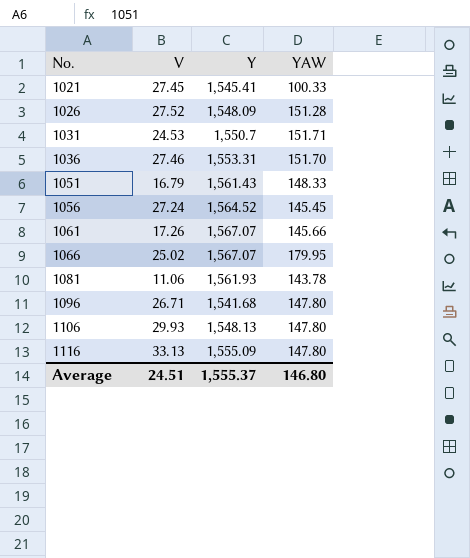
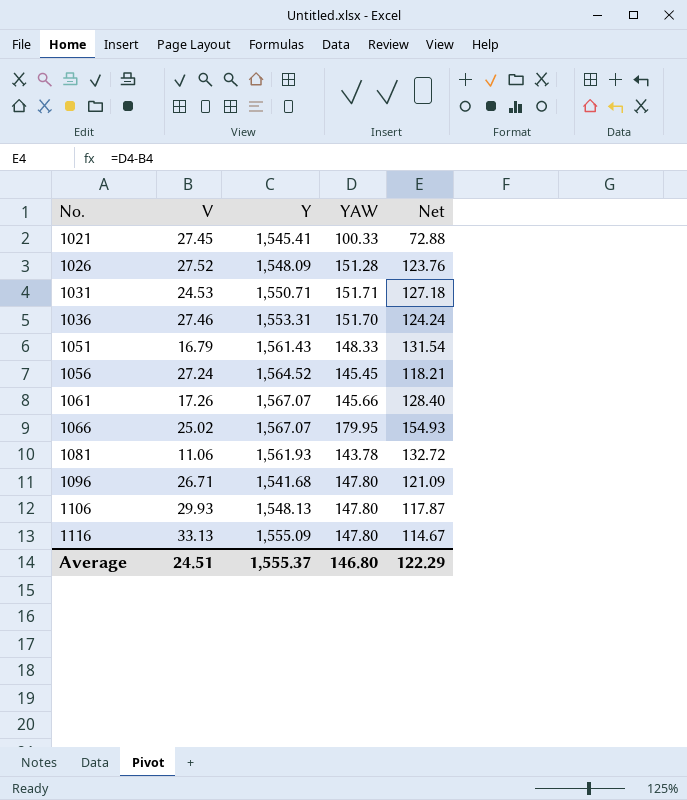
column Net | formula: none -> [YAW] - [V]
1031 | Y: 1,550.7 -> 1,550.71

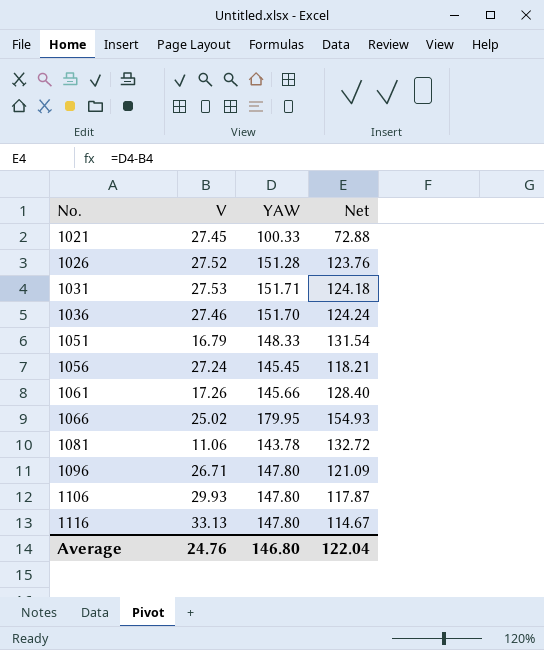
column Y | position: 3 -> none
1031 | V: 24.53 -> 27.53
1031 | Net: 127.18 -> 124.18
Average | V: 24.51 -> 24.76
Average | Net: 122.29 -> 122.04

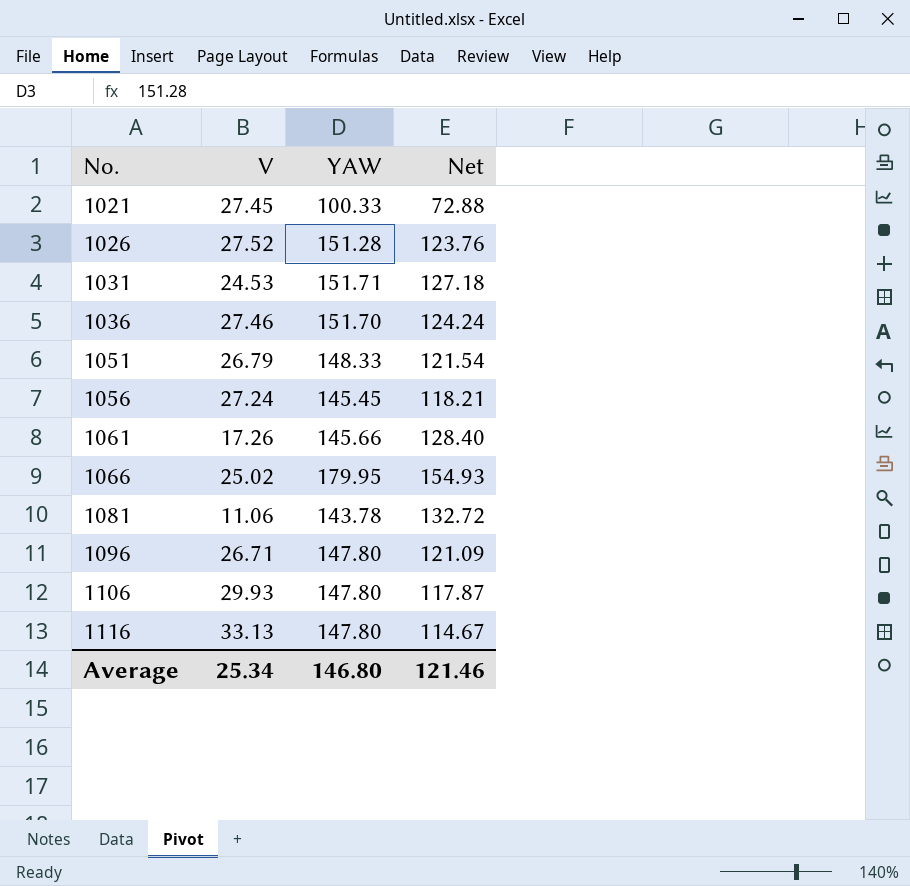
1031 | V: 27.53 -> 24.53
1031 | Net: 124.18 -> 127.18
1051 | V: 16.79 -> 26.79
1051 | Net: 131.54 -> 121.54
Average | V: 24.76 -> 25.34
Average | Net: 122.04 -> 121.46

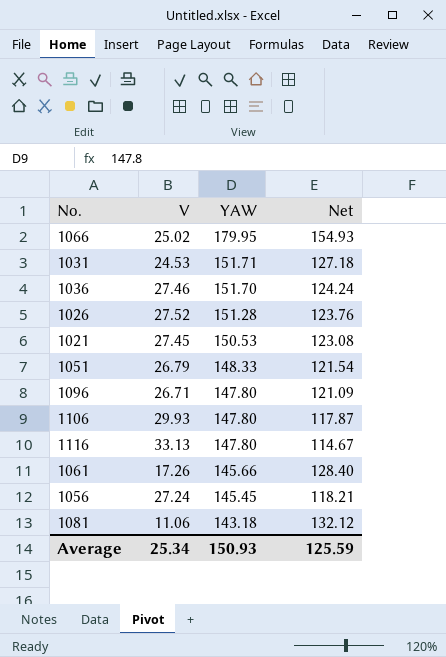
row order: No. ascending -> YAW descending
1021 | YAW: 100.33 -> 150.53
1021 | Net: 72.88 -> 123.08
1081 | YAW: 143.78 -> 143.18
1081 | Net: 132.72 -> 132.12
Average | YAW: 146.80 -> 150.93
Average | Net: 121.46 -> 125.59

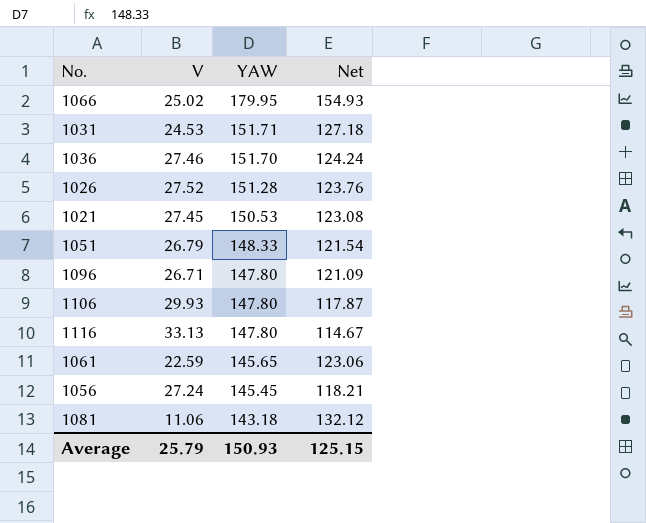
1061 | V: 17.26 -> 22.59
1061 | YAW: 145.66 -> 145.65
1061 | Net: 128.40 -> 123.06
Average | V: 25.34 -> 25.79
Average | Net: 125.59 -> 125.15

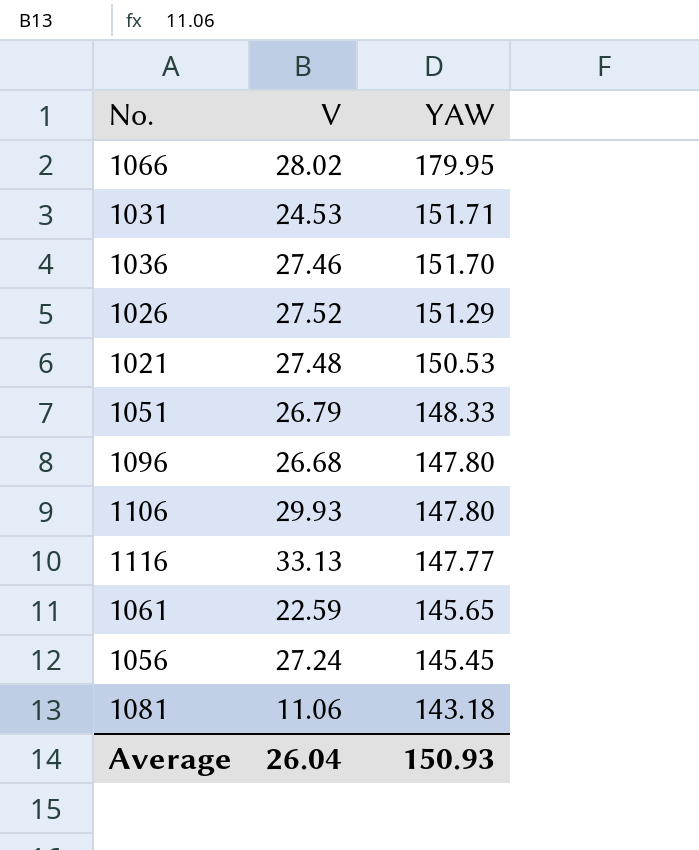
column Net | formula: [YAW] - [V] -> none
1066 | V: 25.02 -> 28.02
1026 | YAW: 151.28 -> 151.29
1021 | V: 27.45 -> 27.48
1096 | V: 26.71 -> 26.68
1116 | YAW: 147.80 -> 147.77
Average | V: 25.79 -> 26.04

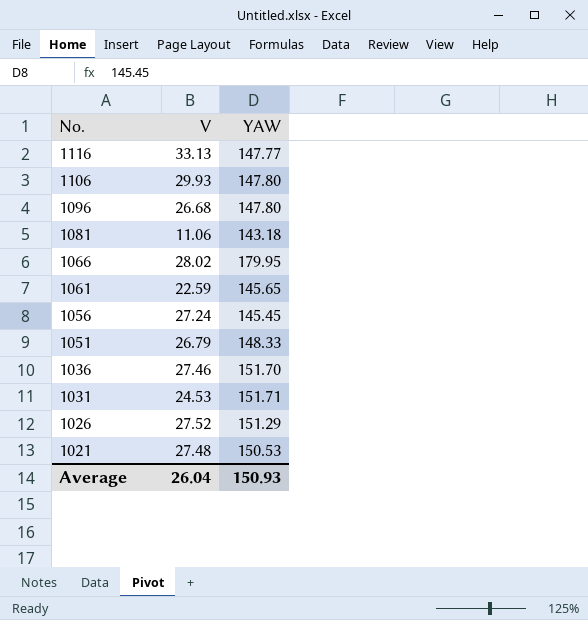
row order: YAW descending -> No. descending

